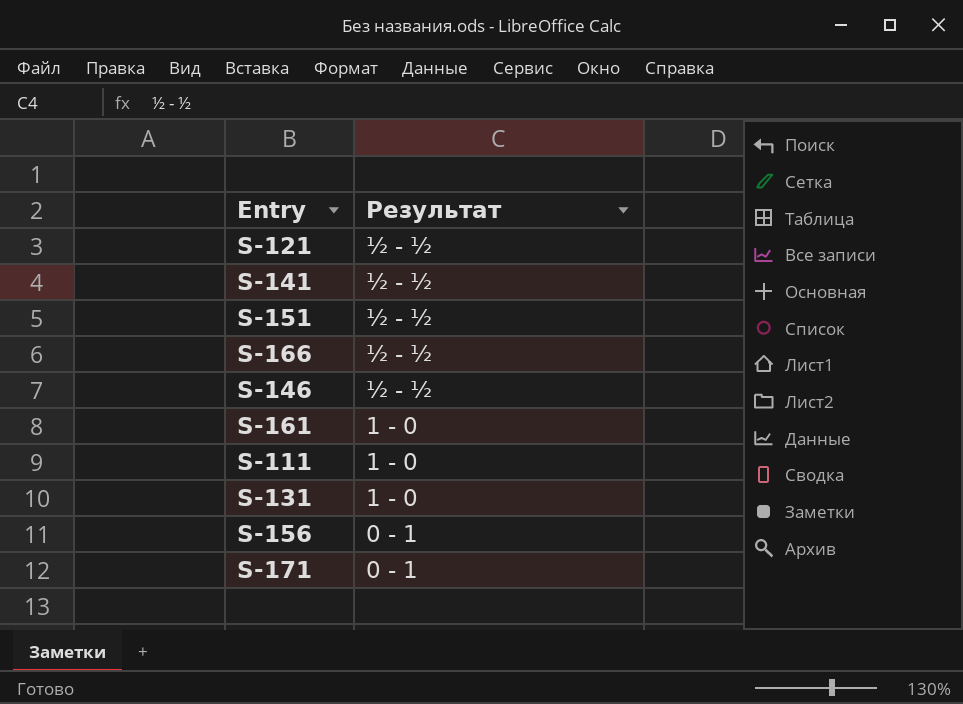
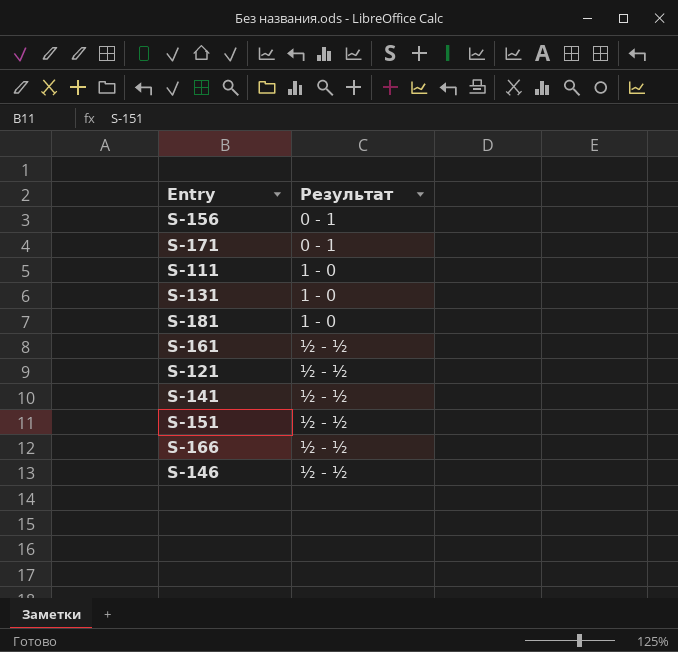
row order: Результат descending -> Результат ascending
row S-181: none -> 1 - 0
S-161 | Результат: 1 - 0 -> ½ - ½

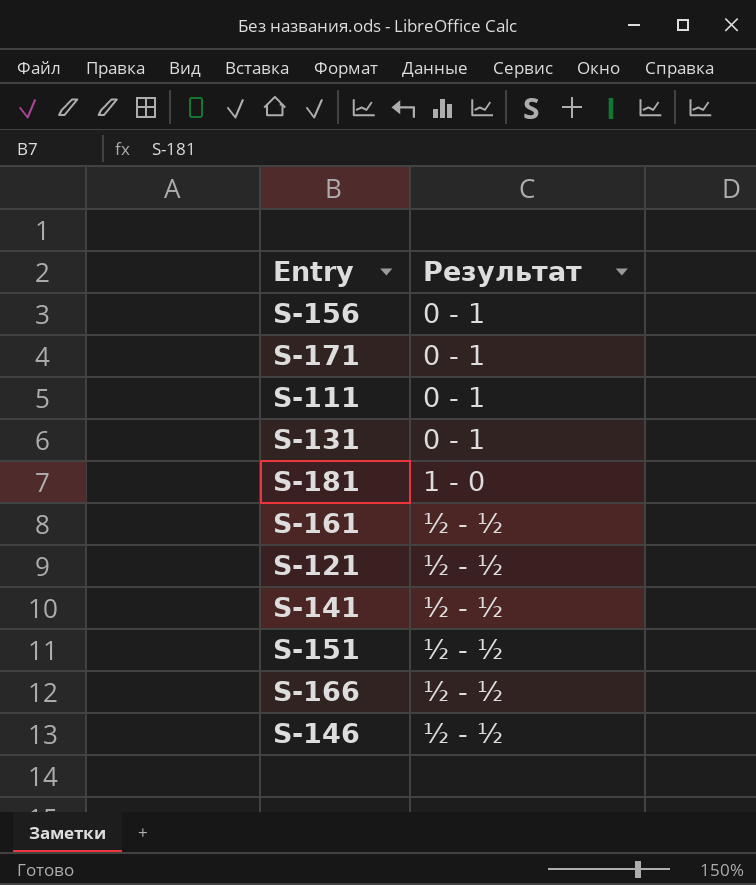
S-111 | Результат: 1 - 0 -> 0 - 1
S-131 | Результат: 1 - 0 -> 0 - 1

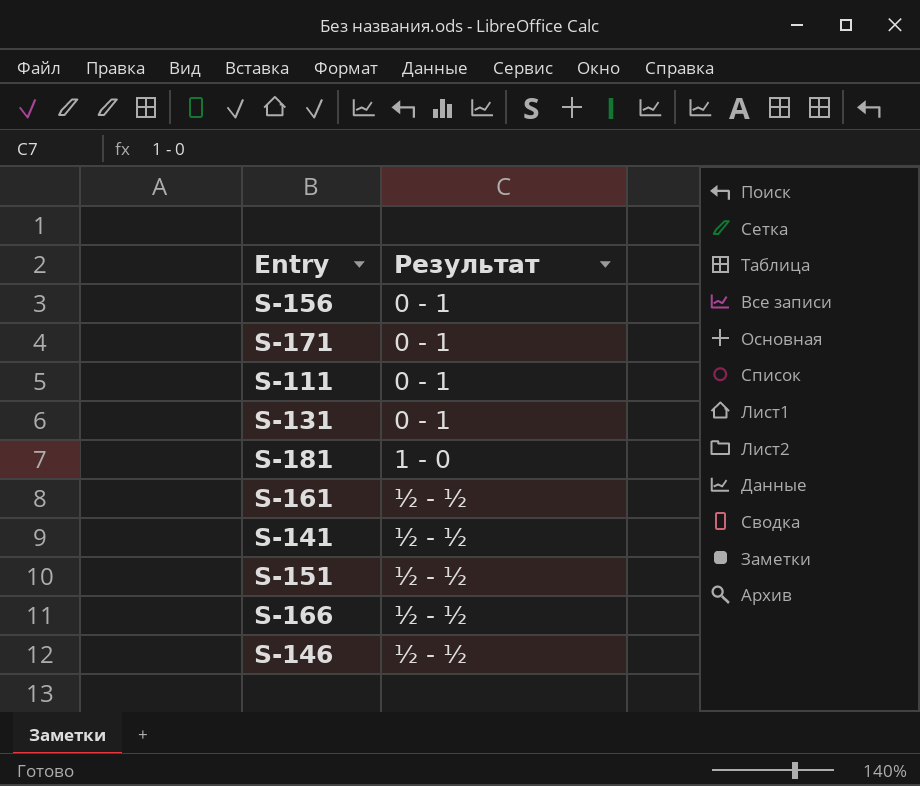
row S-121: ½ - ½ -> none

